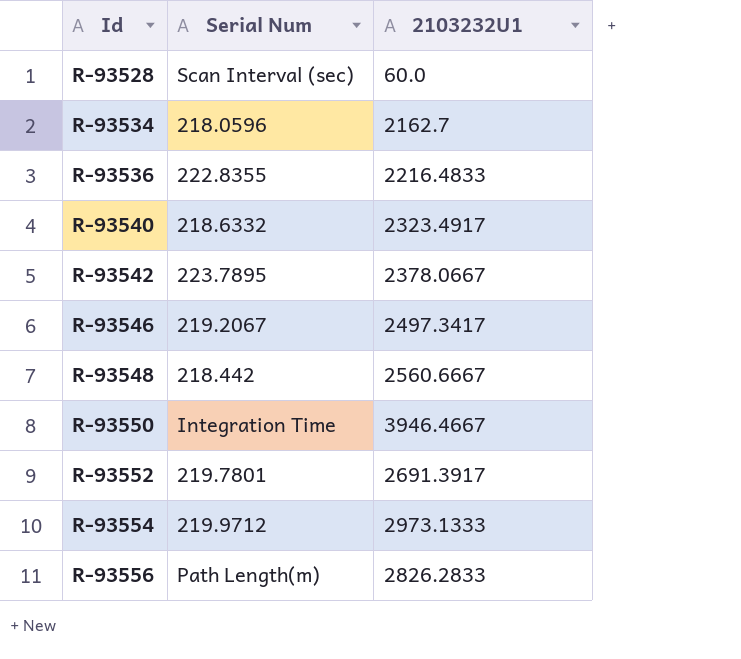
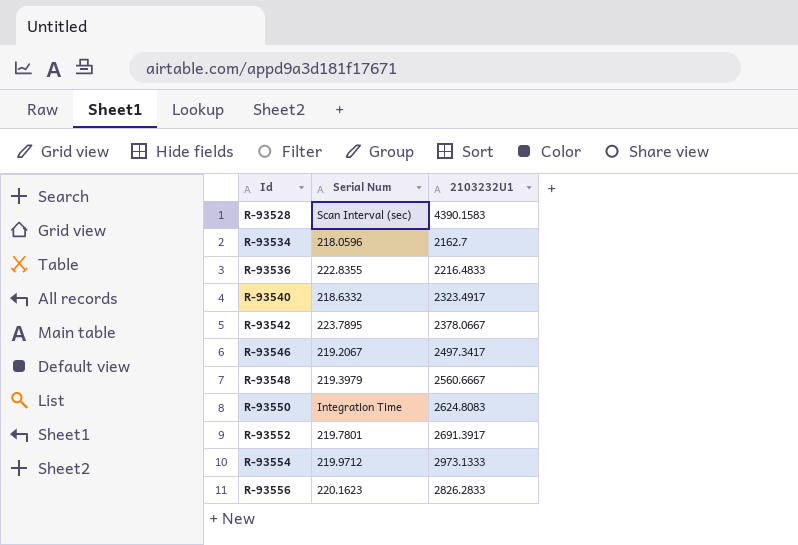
R-93528 | 2103232U1: 60.0 -> 4390.1583
R-93548 | Serial Num: 218.442 -> 219.3979
R-93550 | 2103232U1: 3946.4667 -> 2624.8083
R-93556 | Serial Num: Path Length(m) -> 220.1623

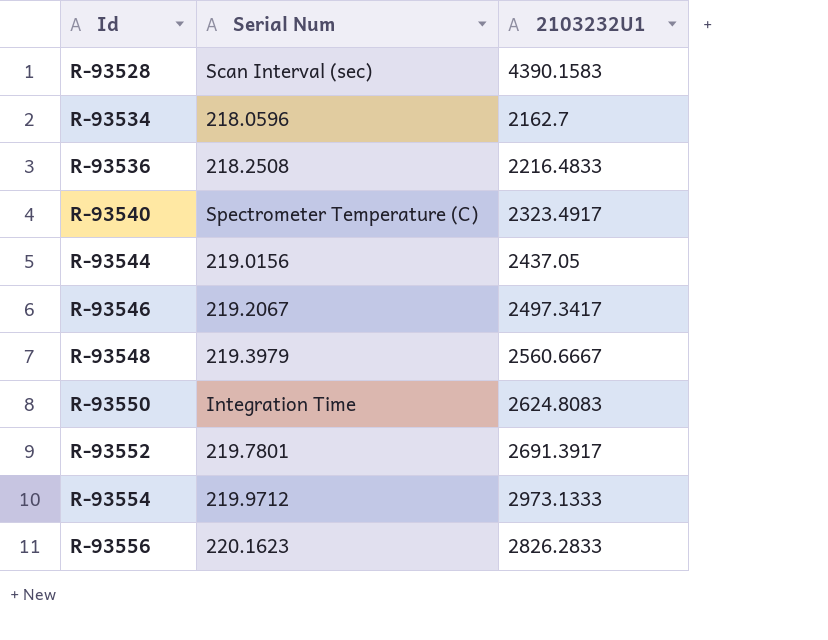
row R-93542: 223.7895 | 2378.0667 -> none
R-93536 | Serial Num: 222.8355 -> 218.2508
R-93540 | Serial Num: 218.6332 -> Spectrometer Temperature (C)
row R-93544: none -> 219.0156 | 2437.05

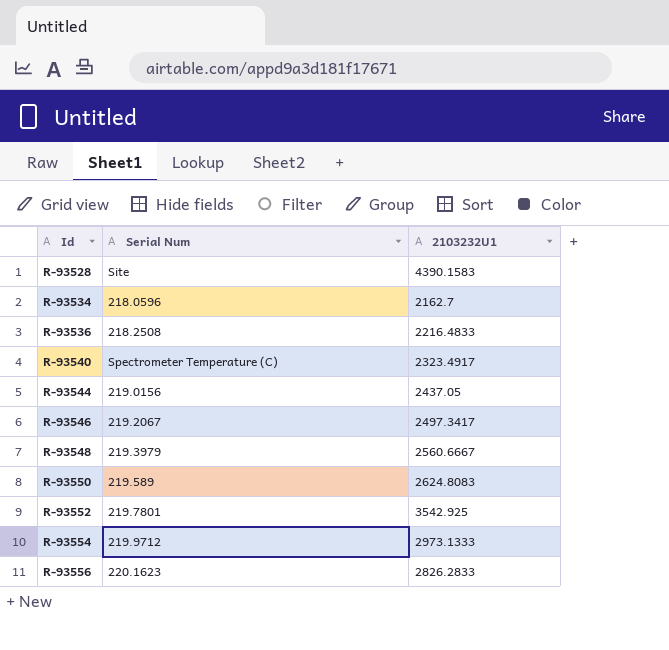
R-93528 | Serial Num: Scan Interval (sec) -> Site
R-93550 | Serial Num: Integration Time -> 219.589
R-93552 | 2103232U1: 2691.3917 -> 3542.925

